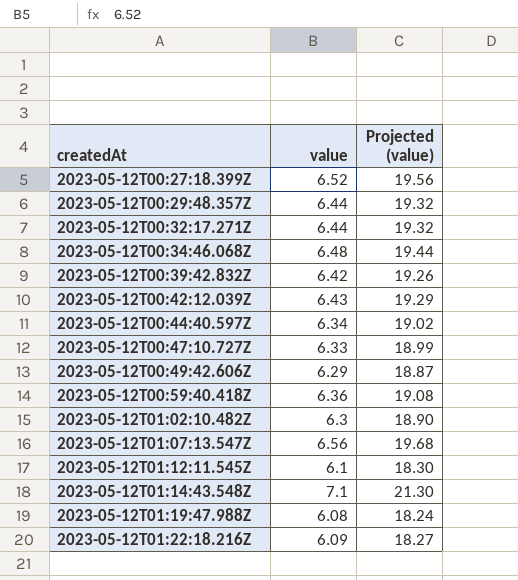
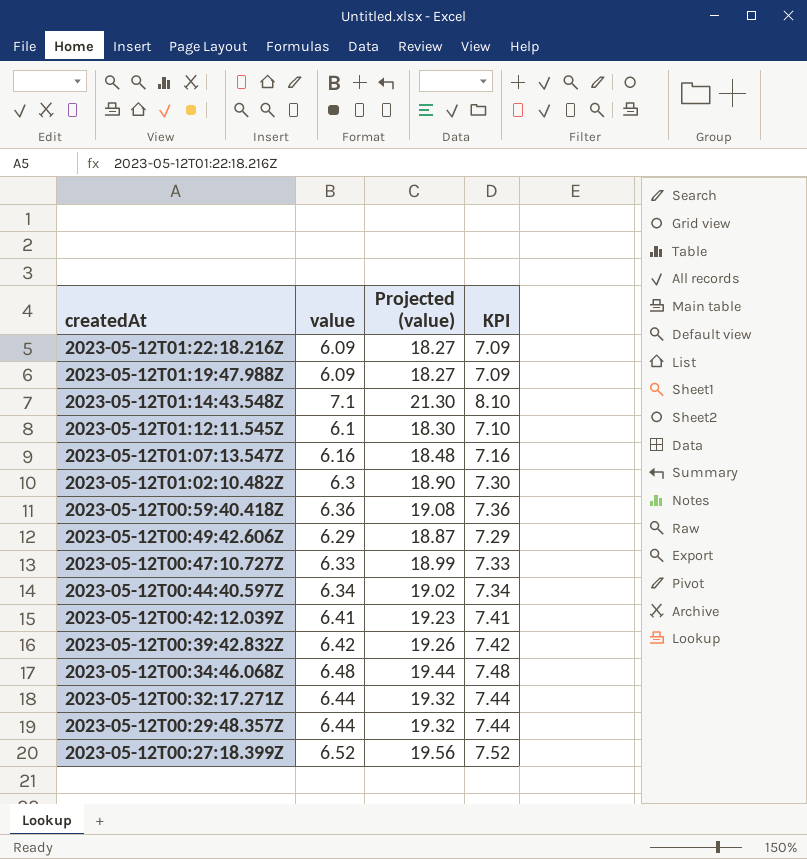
row order: createdAt ascending -> createdAt descending
column KPI | formula: none -> [value] + 1
2023-05-12T01:19:47.988Z | value: 6.08 -> 6.09
2023-05-12T01:19:47.988Z | Projected (value): 18.24 -> 18.27
2023-05-12T01:07:13.547Z | value: 6.56 -> 6.16
2023-05-12T01:07:13.547Z | Projected (value): 19.68 -> 18.48
2023-05-12T00:42:12.039Z | value: 6.43 -> 6.41
2023-05-12T00:42:12.039Z | Projected (value): 19.29 -> 19.23

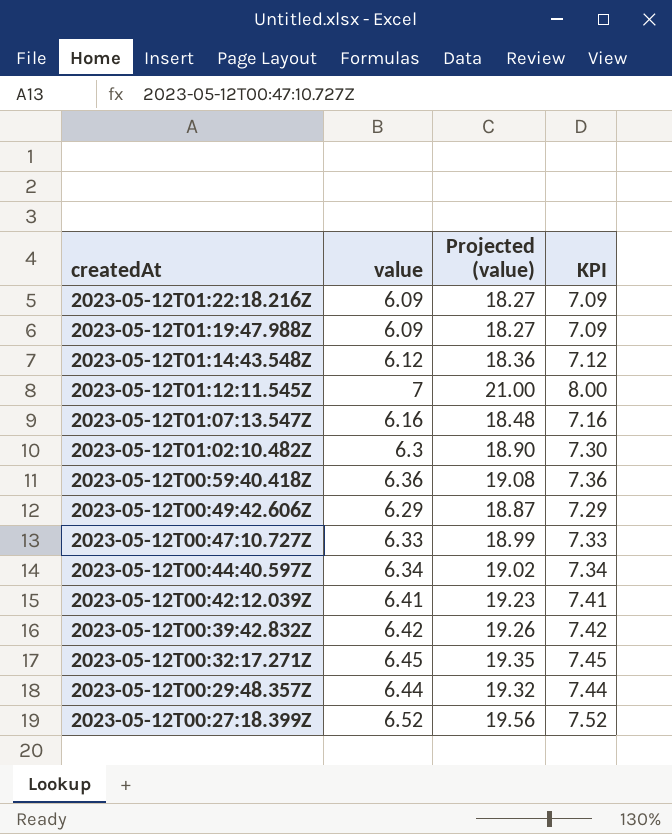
row 2023-05-12T00:34:46.068Z: 6.48 | 19.44 | 7.48 -> none
2023-05-12T01:14:43.548Z | value: 7.1 -> 6.12
2023-05-12T01:14:43.548Z | Projected (value): 21.30 -> 18.36
2023-05-12T01:14:43.548Z | KPI: 8.10 -> 7.12
2023-05-12T01:12:11.545Z | value: 6.1 -> 7
2023-05-12T01:12:11.545Z | Projected (value): 18.30 -> 21.00
2023-05-12T01:12:11.545Z | KPI: 7.10 -> 8.00
2023-05-12T00:32:17.271Z | value: 6.44 -> 6.45
2023-05-12T00:32:17.271Z | Projected (value): 19.32 -> 19.35
2023-05-12T00:32:17.271Z | KPI: 7.44 -> 7.45

